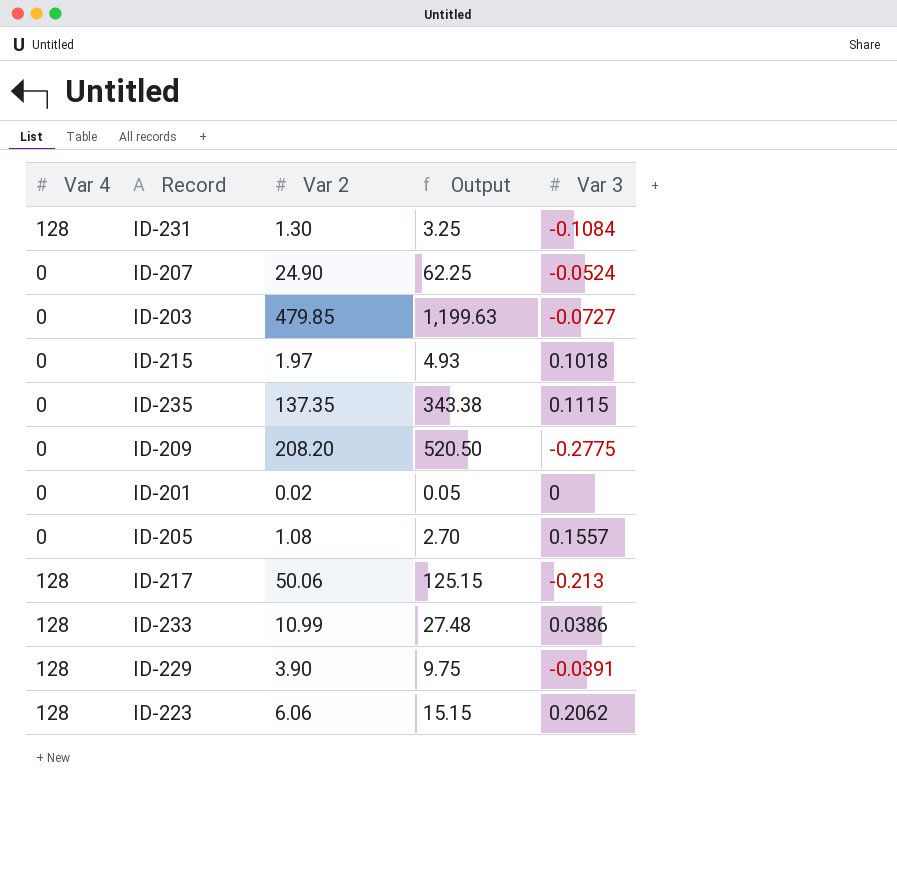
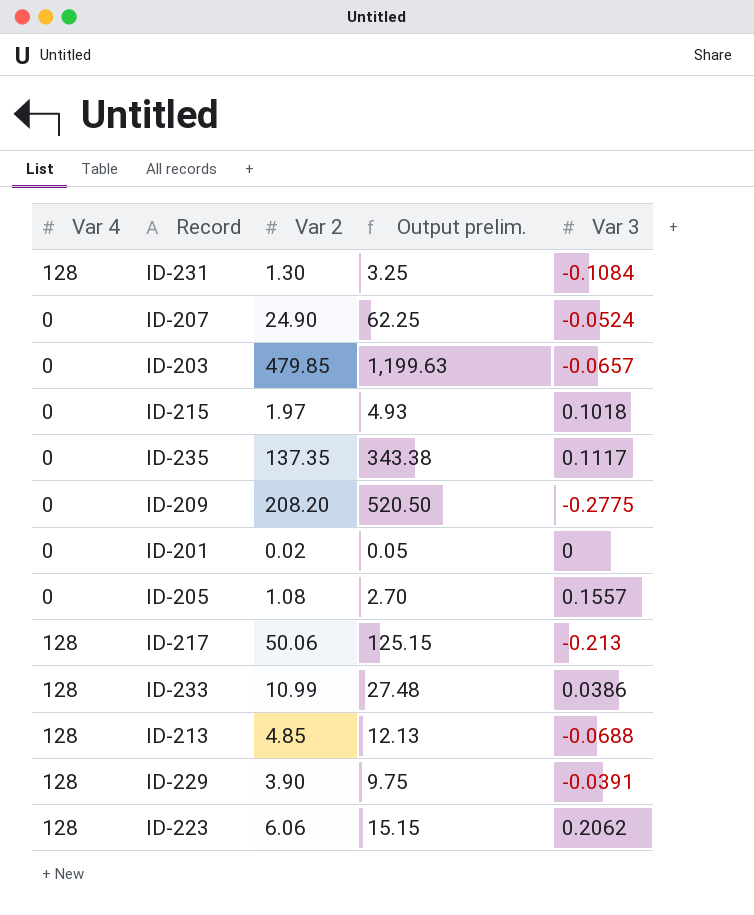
column name: Output -> Output prelim.
ID-203 | Var 3: -0.0727 -> -0.0657
ID-235 | Var 3: 0.1115 -> 0.1117
row ID-213: none -> 128 | 4.85 | 12.13 | -0.0688

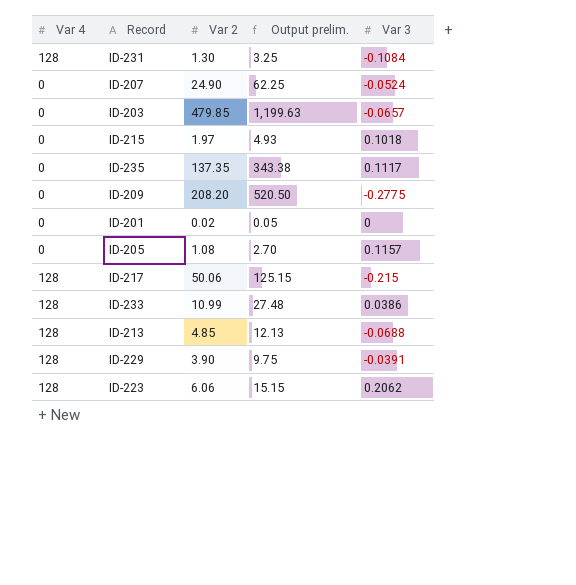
ID-205 | Var 3: 0.1557 -> 0.1157
ID-217 | Var 3: -0.213 -> -0.215

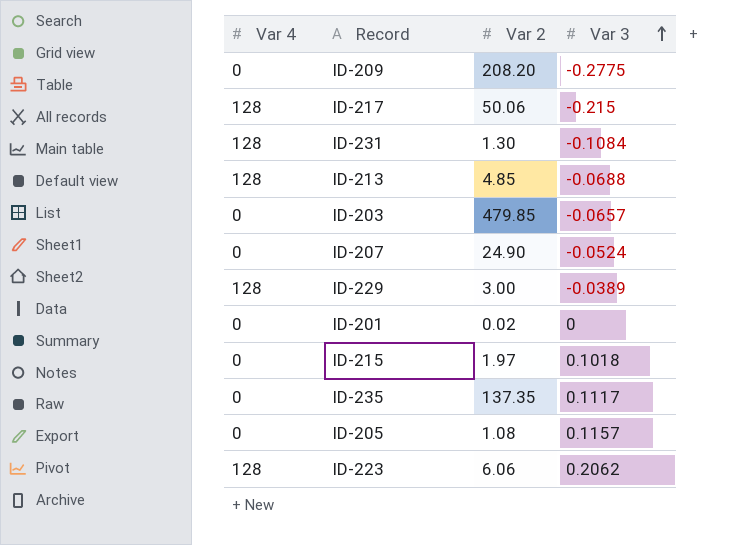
row order: none -> Var 3 ascending
column Output prelim. | formula: [Var 2] * 2.5 -> none
row ID-233: 128 | 10.99 | 27.48 | 0.0386 -> none
ID-229 | Var 2: 3.90 -> 3.00
ID-229 | Var 3: -0.0391 -> -0.0389

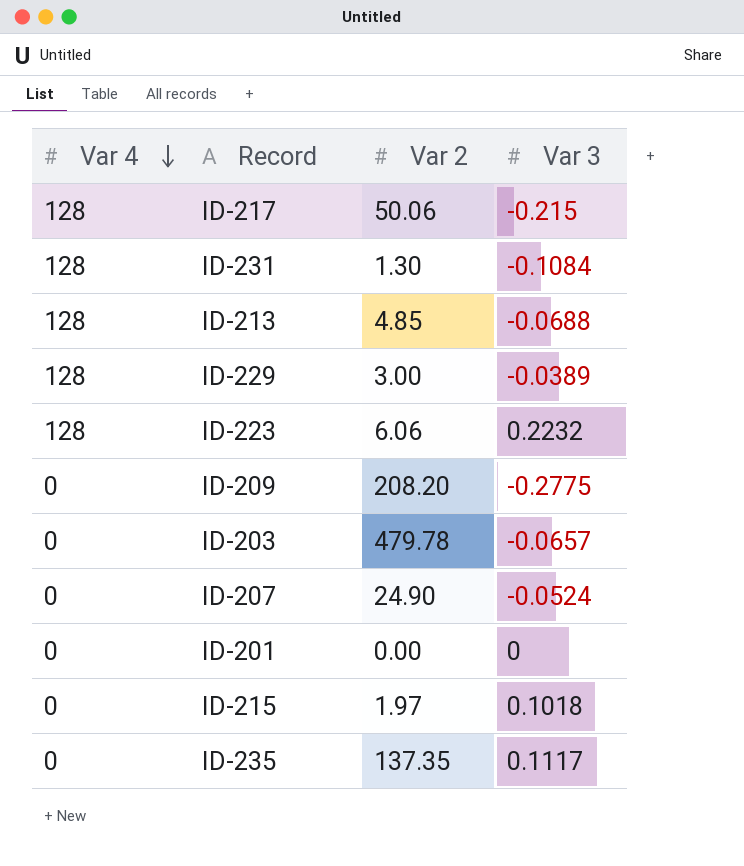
row order: Var 3 ascending -> Var 4 descending
row ID-205: 0 | 1.08 | 0.1157 -> none
ID-223 | Var 3: 0.2062 -> 0.2232
ID-203 | Var 2: 479.85 -> 479.78
ID-201 | Var 2: 0.02 -> 0.00

